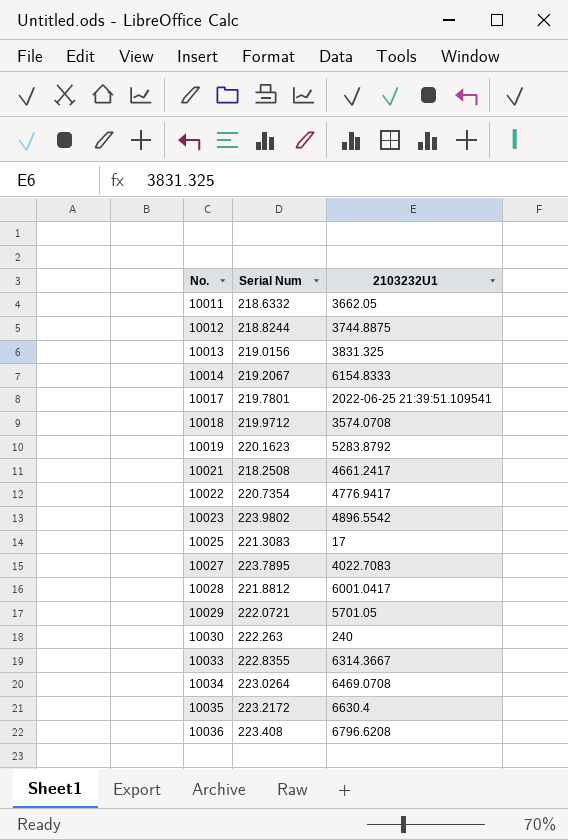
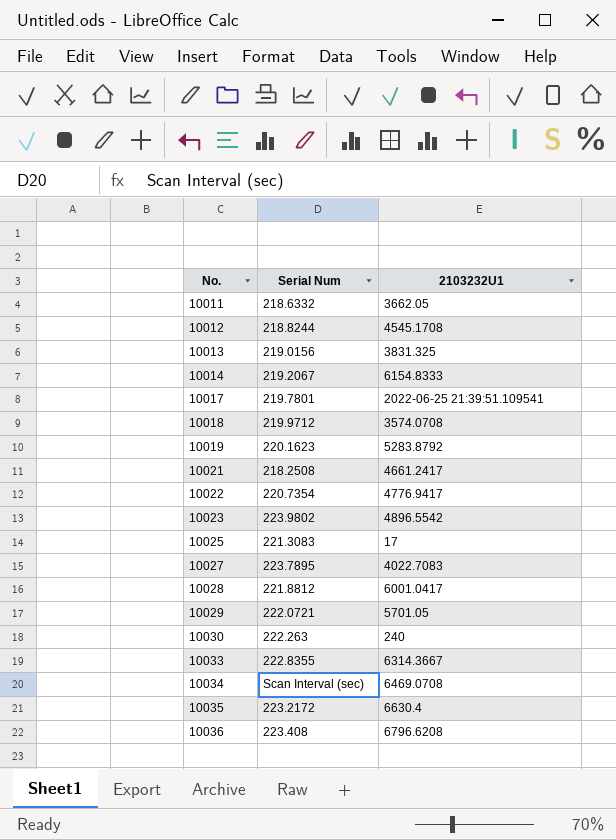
10012 | 2103232U1: 3744.8875 -> 4545.1708
10034 | Serial Num: 223.0264 -> Scan Interval (sec)

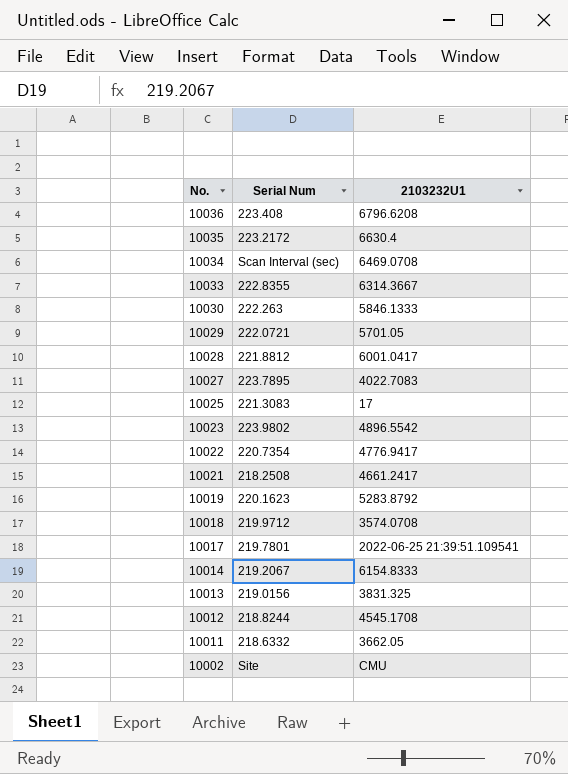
row order: No. ascending -> No. descending
10030 | 2103232U1: 240 -> 5846.1333
row 10002: none -> Site | CMU

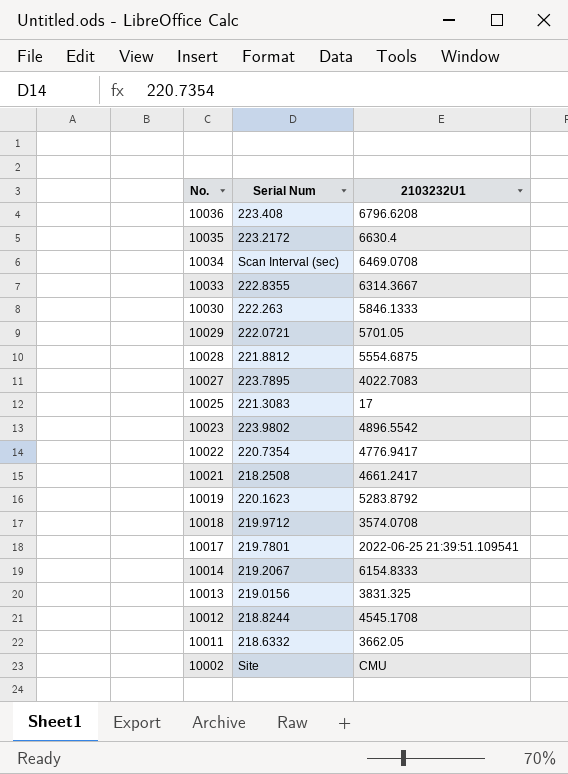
10028 | 2103232U1: 6001.0417 -> 5554.6875

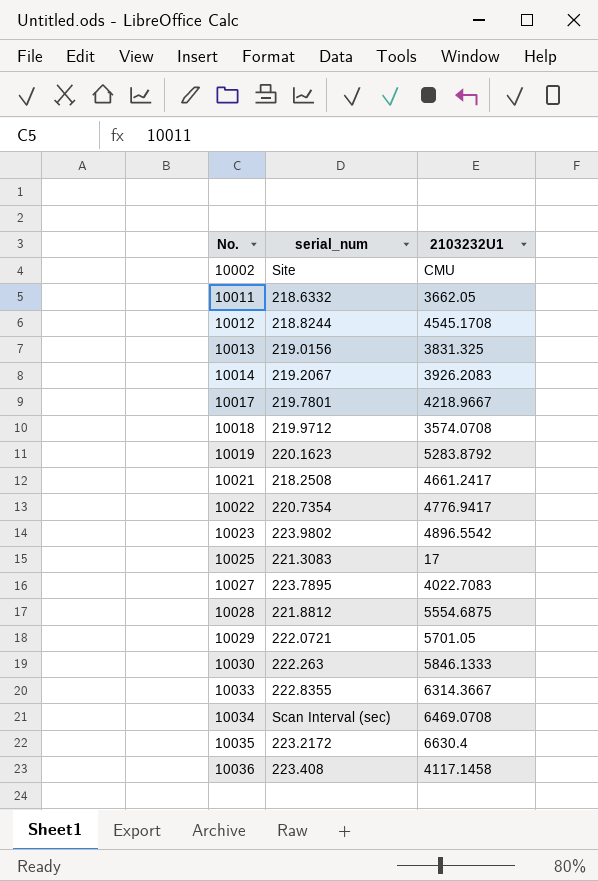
row order: No. descending -> No. ascending
column name: Serial Num -> serial_num
10014 | 2103232U1: 6154.8333 -> 3926.2083
10017 | 2103232U1: 2022-06-25 21:39:51.109541 -> 4218.9667
10036 | 2103232U1: 6796.6208 -> 4117.1458

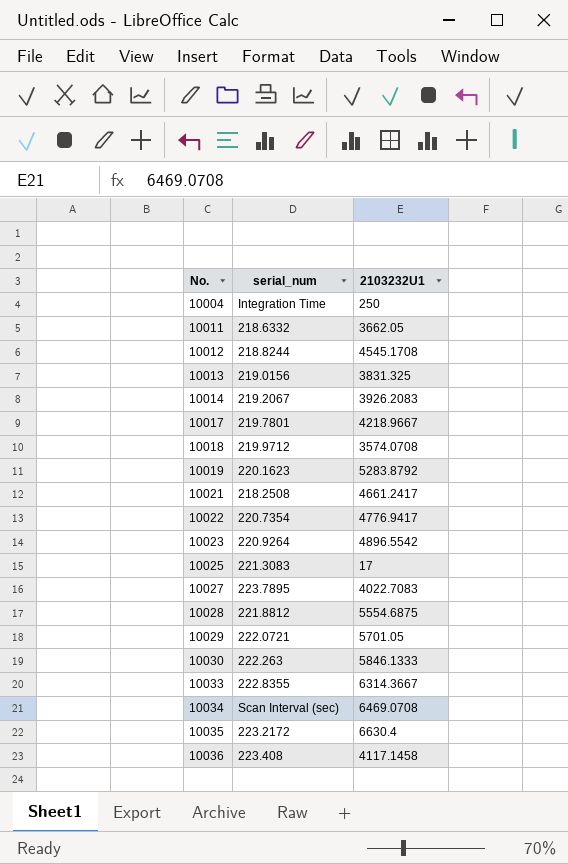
row 10002: Site | CMU -> none
row 10004: none -> Integration Time | 250
10023 | serial_num: 223.9802 -> 220.9264

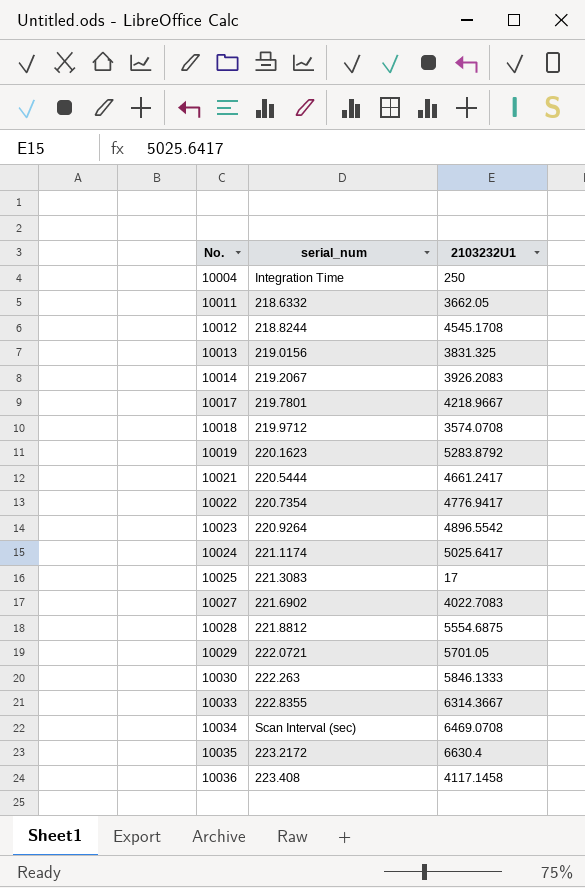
10021 | serial_num: 218.2508 -> 220.5444
row 10024: none -> 221.1174 | 5025.6417
10027 | serial_num: 223.7895 -> 221.6902

